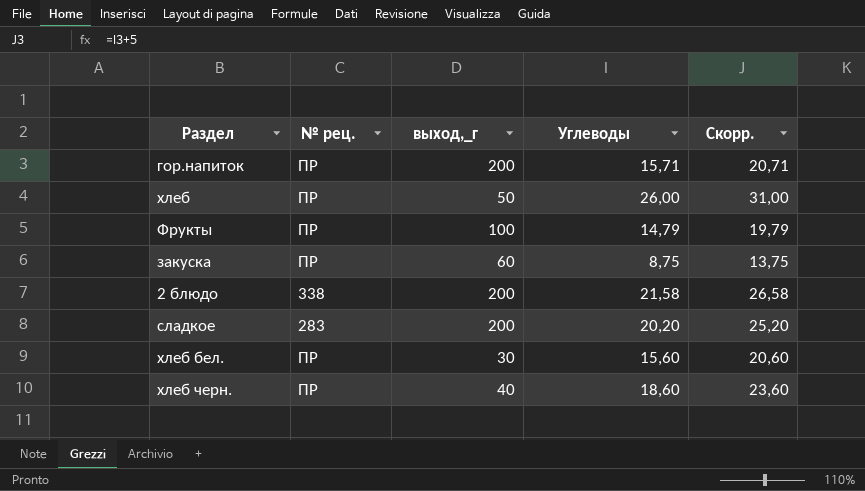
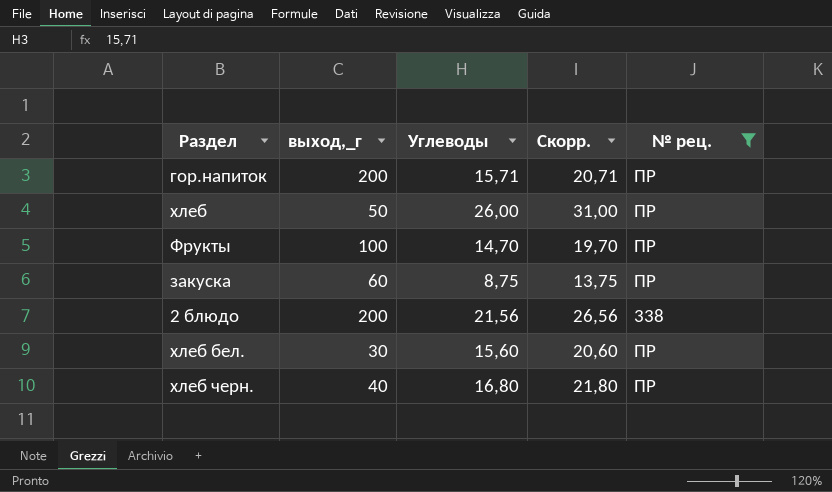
filter: none -> № рец. != 283
column № рец. | position: 2 -> 5
Фрукты | Углеводы: 14,79 -> 14,70
Фрукты | Скорр.: 19,79 -> 19,70
2 блюдо | Углеводы: 21,58 -> 21,56
2 блюдо | Скорр.: 26,58 -> 26,56
хлеб черн. | Углеводы: 18,60 -> 16,80
хлеб черн. | Скорр.: 23,60 -> 21,80

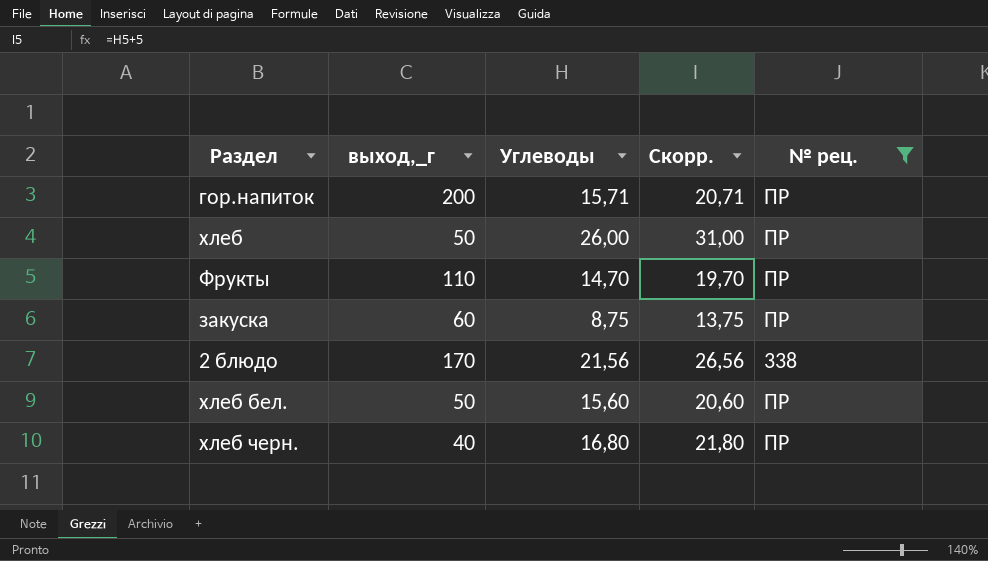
Фрукты | выход,_г: 100 -> 110
2 блюдо | выход,_г: 200 -> 170
хлеб бел. | выход,_г: 30 -> 50

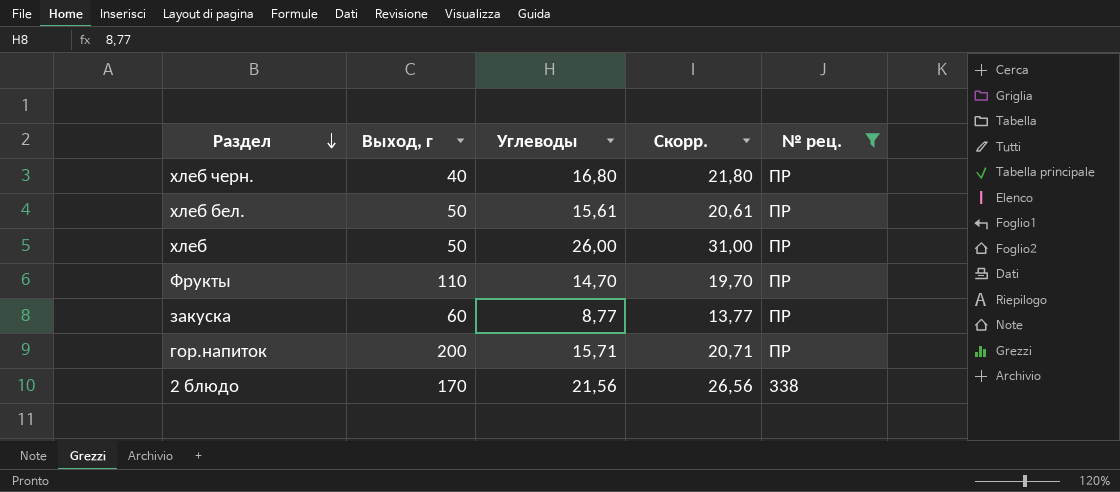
row order: none -> Раздел descending
column name: выход,_г -> Выход, г
хлеб бел. | Углеводы: 15,60 -> 15,61
хлеб бел. | Скорр.: 20,60 -> 20,61
закуска | Углеводы: 8,75 -> 8,77
закуска | Скорр.: 13,75 -> 13,77

